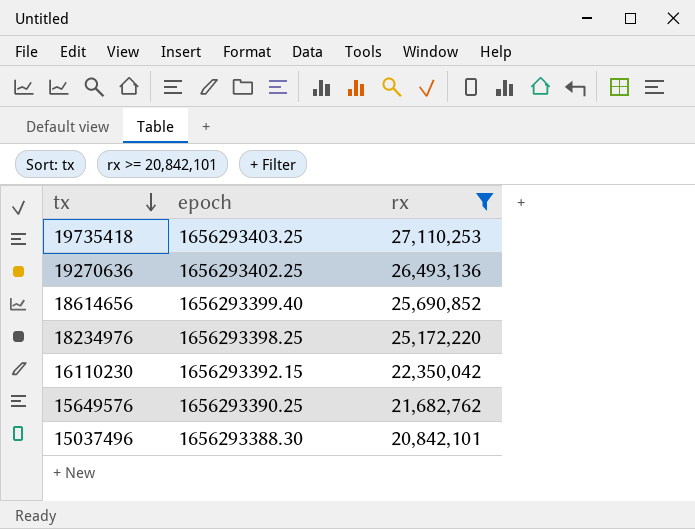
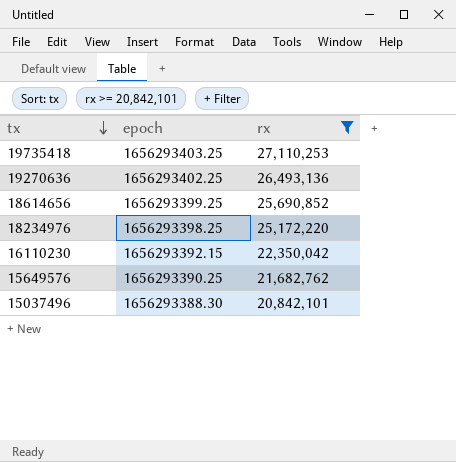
18614656 | epoch: 1656293399.40 -> 1656293399.25

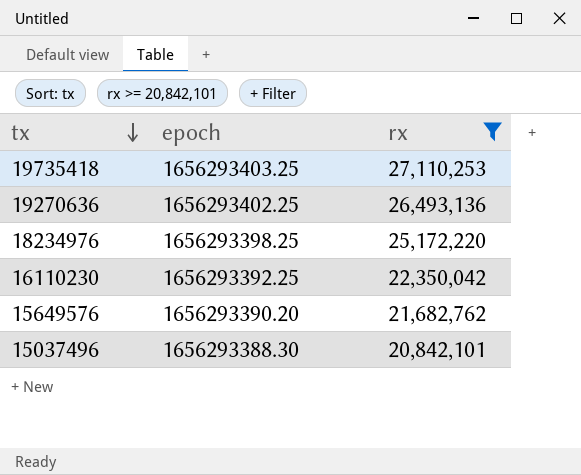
row 18614656: 1656293399.25 | 25,690,852 -> none
16110230 | epoch: 1656293392.15 -> 1656293392.25
15649576 | epoch: 1656293390.25 -> 1656293390.20

